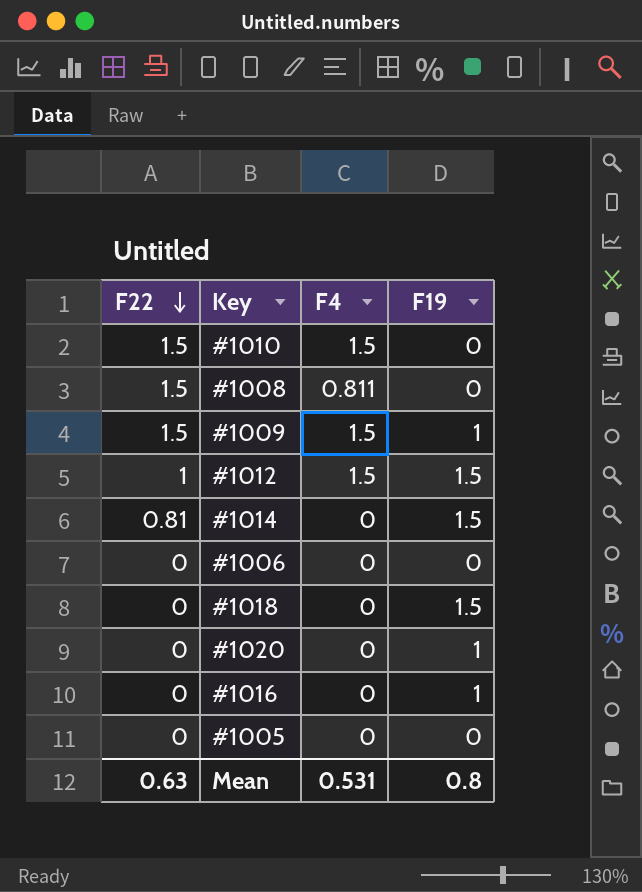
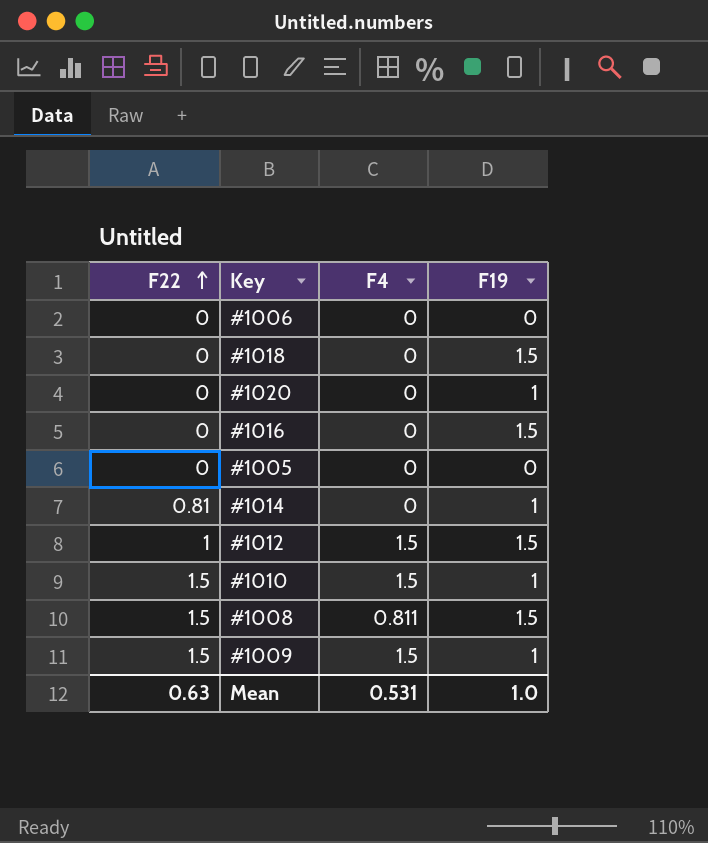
row order: F22 descending -> F22 ascending
#1016 | F19: 1 -> 1.5
#1014 | F19: 1.5 -> 1
#1010 | F19: 0 -> 1
#1008 | F19: 0 -> 1.5
Mean | F19: 0.8 -> 1.0

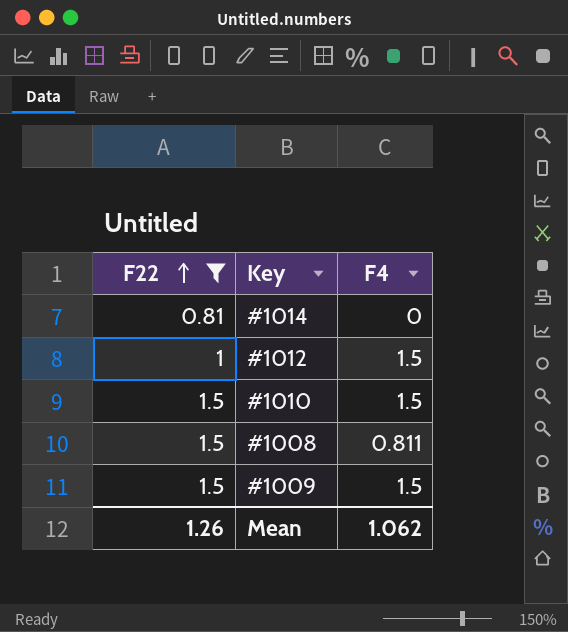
filter: none -> F22 != 0
column F19 | position: 4 -> none
Mean | F22: 0.63 -> 1.26
Mean | F4: 0.531 -> 1.062

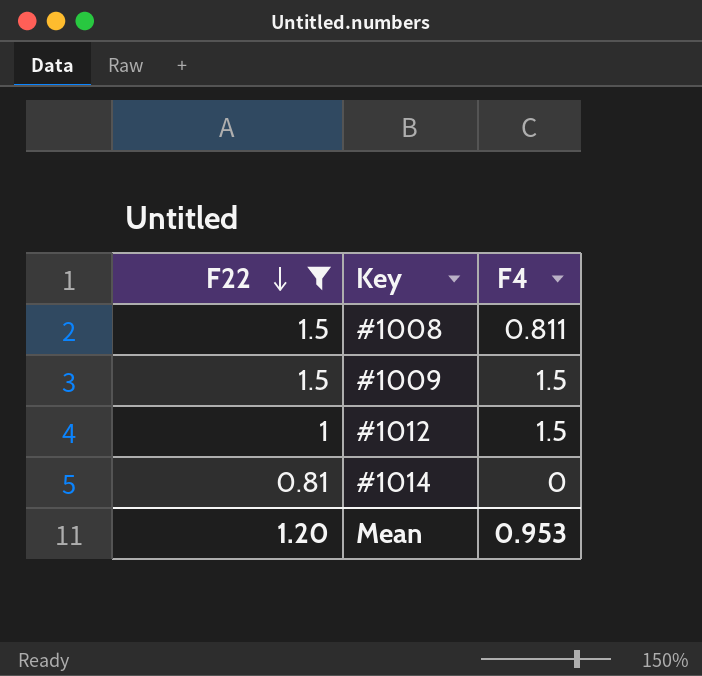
row order: F22 ascending -> F22 descending
row #1010: 1.5 | 1.5 -> none
Mean | F22: 1.26 -> 1.20
Mean | F4: 1.062 -> 0.953

